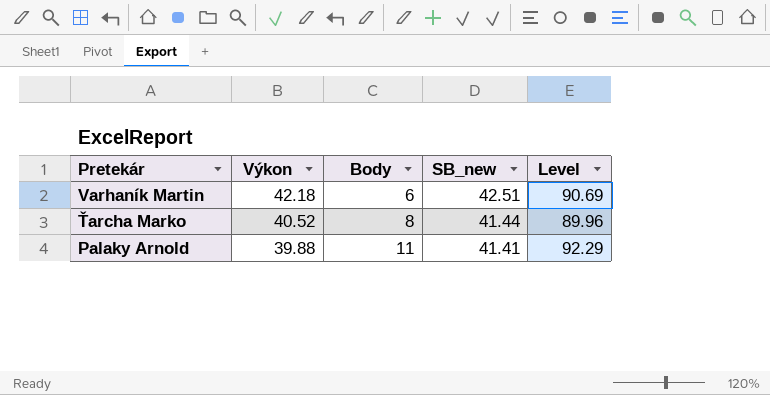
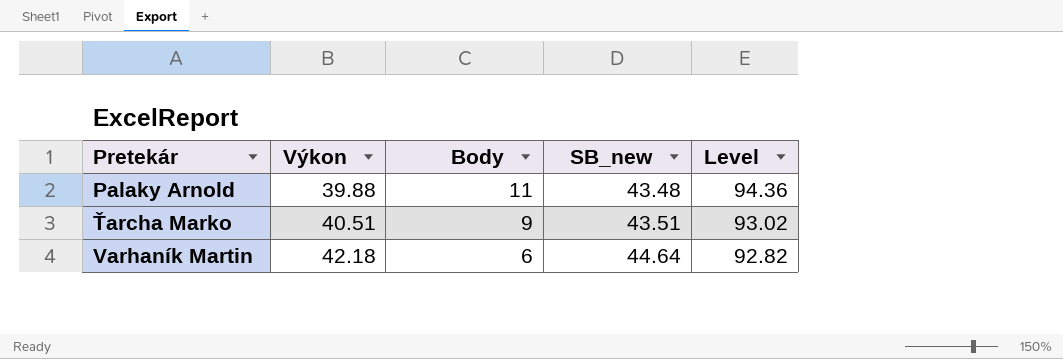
row order: Pretekár descending -> Pretekár ascending
Palaky Arnold | SB_new: 41.41 -> 43.48
Palaky Arnold | Level: 92.29 -> 94.36
Ťarcha Marko | Výkon: 40.52 -> 40.51
Ťarcha Marko | Body: 8 -> 9
Ťarcha Marko | SB_new: 41.44 -> 43.51
Ťarcha Marko | Level: 89.96 -> 93.02
Varhaník Martin | SB_new: 42.51 -> 44.64
Varhaník Martin | Level: 90.69 -> 92.82

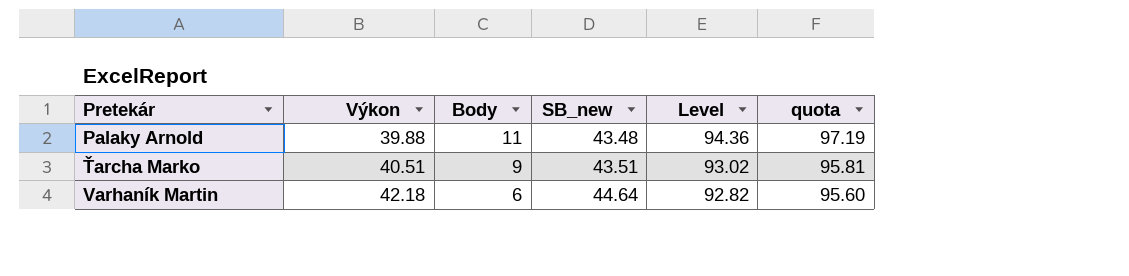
column quota | formula: none -> [Level] * 1.03

